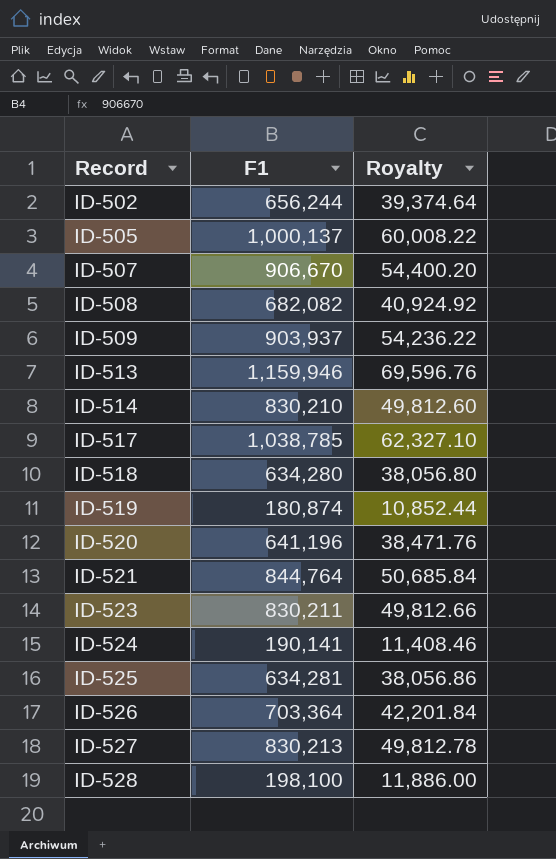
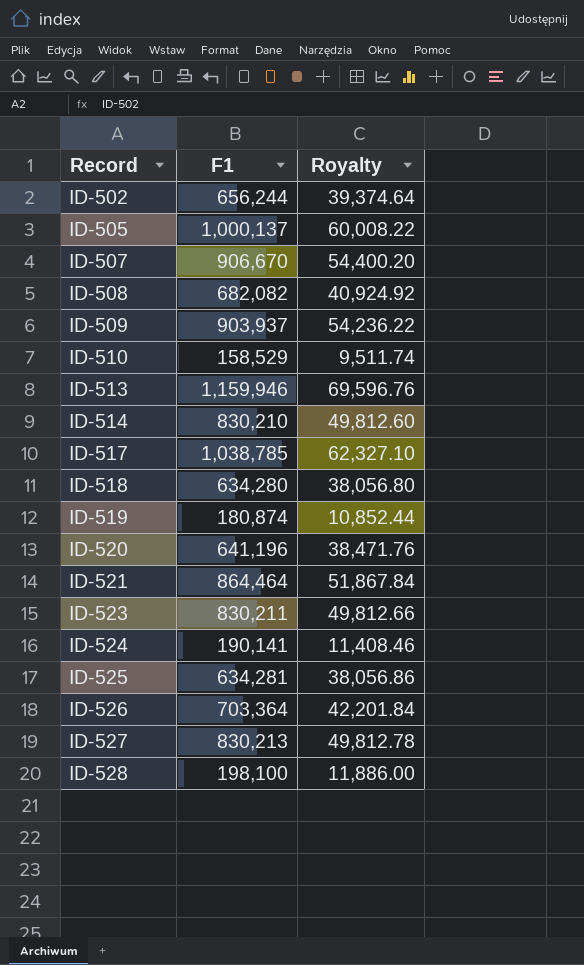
row ID-510: none -> 158,529 | 9,511.74
ID-521 | F1: 844,764 -> 864,464
ID-521 | Royalty: 50,685.84 -> 51,867.84

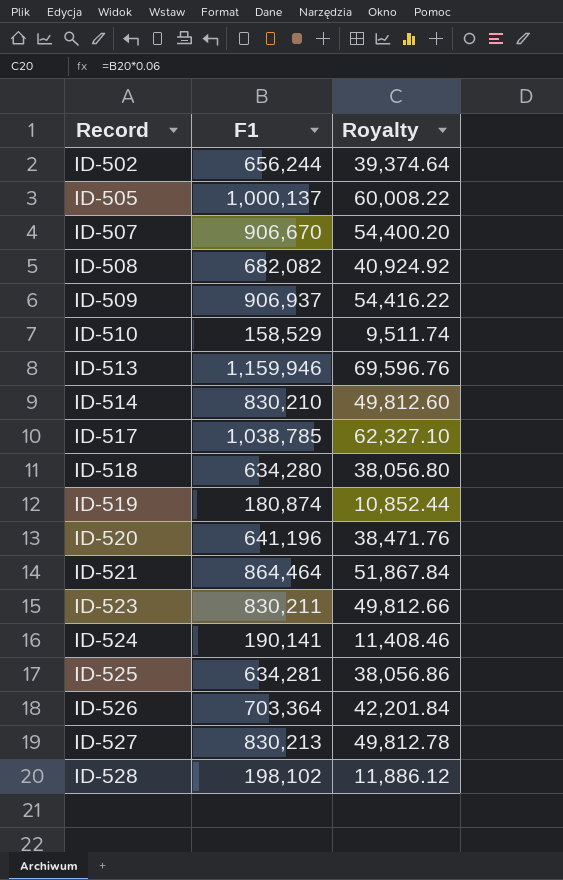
ID-509 | F1: 903,937 -> 906,937
ID-509 | Royalty: 54,236.22 -> 54,416.22
ID-528 | F1: 198,100 -> 198,102
ID-528 | Royalty: 11,886.00 -> 11,886.12

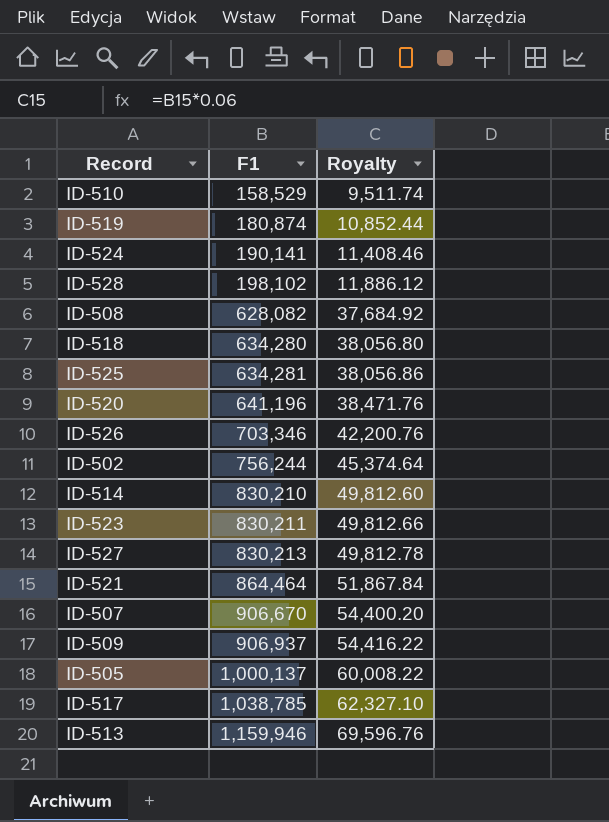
row order: Record ascending -> F1 ascending
ID-508 | F1: 682,082 -> 628,082
ID-508 | Royalty: 40,924.92 -> 37,684.92
ID-526 | F1: 703,364 -> 703,346
ID-526 | Royalty: 42,201.84 -> 42,200.76
ID-502 | F1: 656,244 -> 756,244
ID-502 | Royalty: 39,374.64 -> 45,374.64

